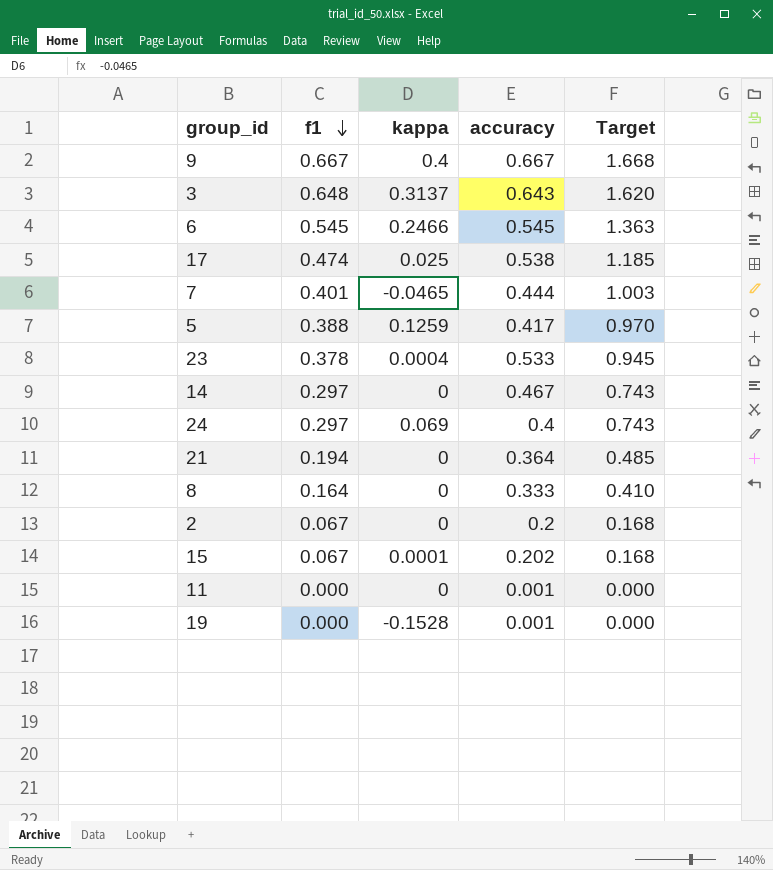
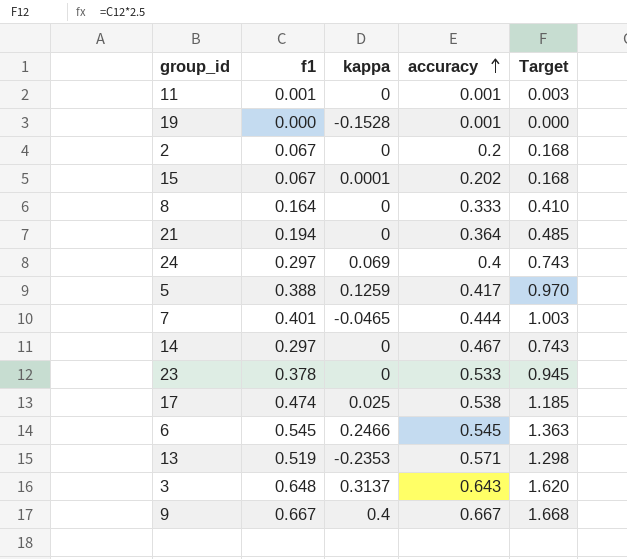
row order: f1 descending -> accuracy ascending
11 | f1: 0.000 -> 0.001
11 | Target: 0.000 -> 0.003
23 | kappa: 0.0004 -> 0
row 13: none -> 0.519 | -0.2353 | 0.571 | 1.298

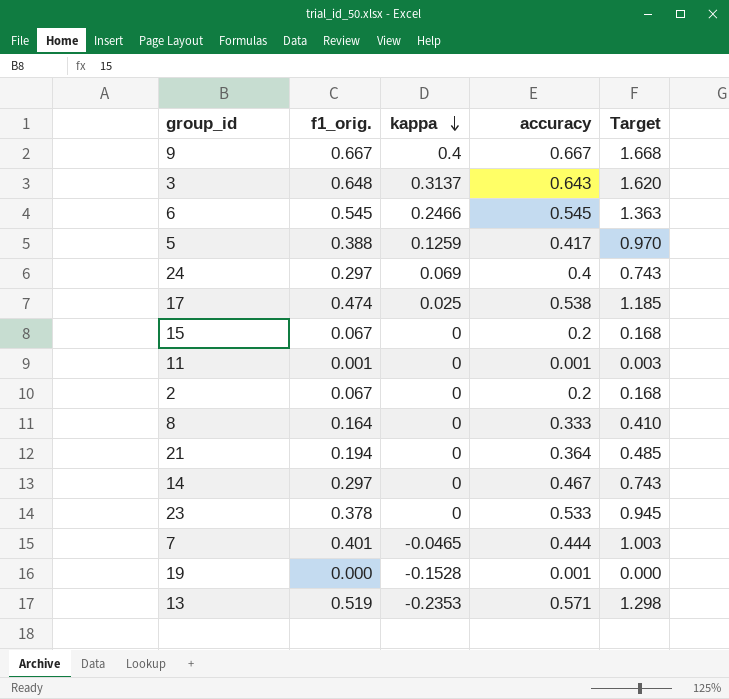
row order: accuracy ascending -> kappa descending
column name: f1 -> f1_orig.
15 | kappa: 0.0001 -> 0
15 | accuracy: 0.202 -> 0.2

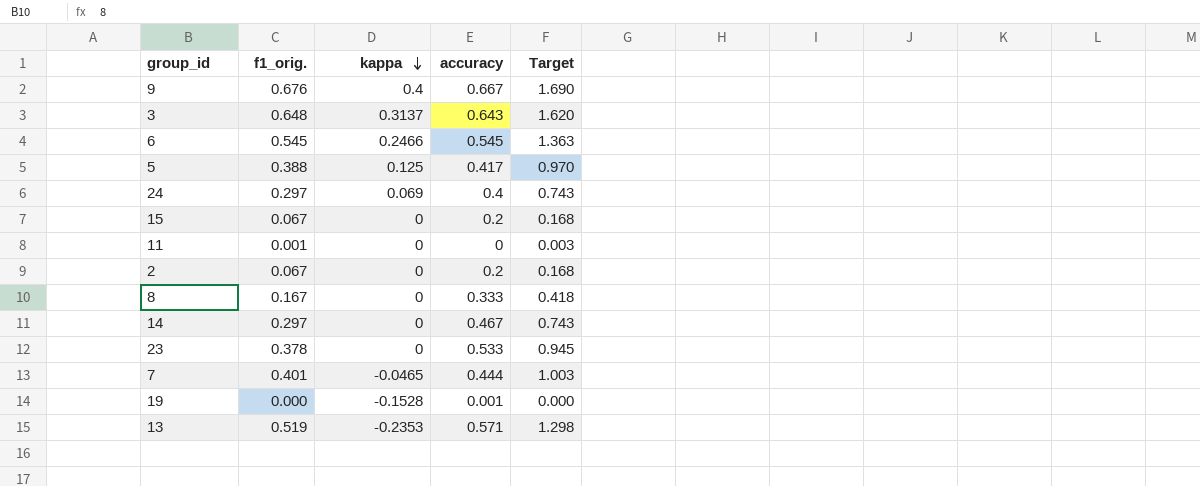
row 17: 0.474 | 0.025 | 0.538 | 1.185 -> none
row 21: 0.194 | 0 | 0.364 | 0.485 -> none
9 | f1_orig.: 0.667 -> 0.676
9 | Target: 1.668 -> 1.690
5 | kappa: 0.1259 -> 0.125
11 | accuracy: 0.001 -> 0
8 | f1_orig.: 0.164 -> 0.167
8 | Target: 0.410 -> 0.418

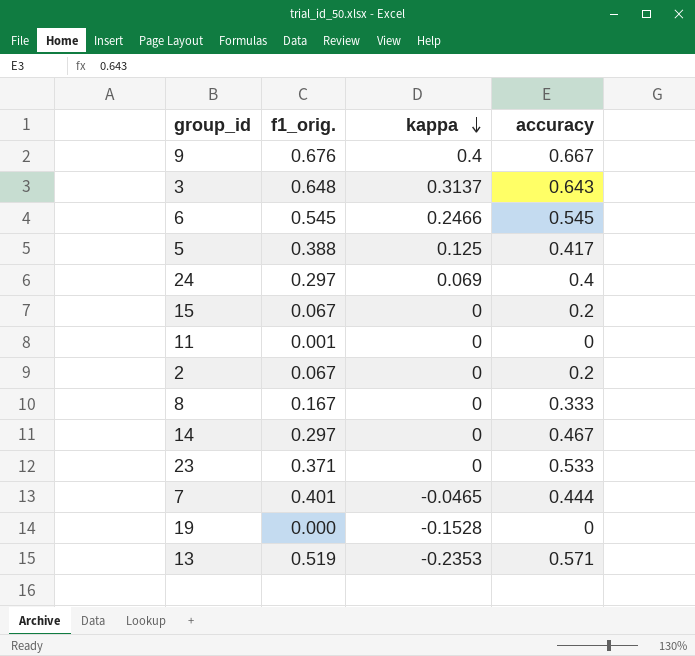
column Target | formula: [f1_orig.] * 2.5 -> none
23 | f1_orig.: 0.378 -> 0.371
19 | accuracy: 0.001 -> 0

